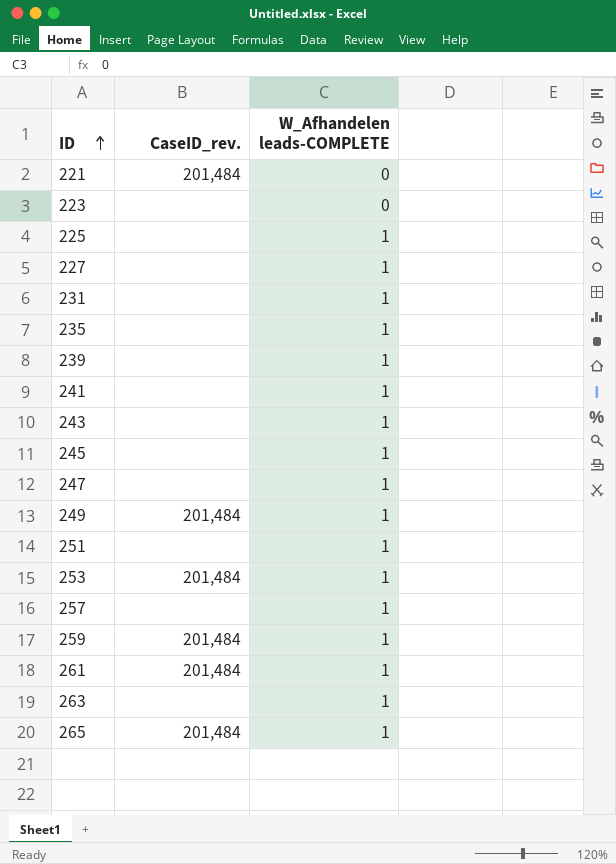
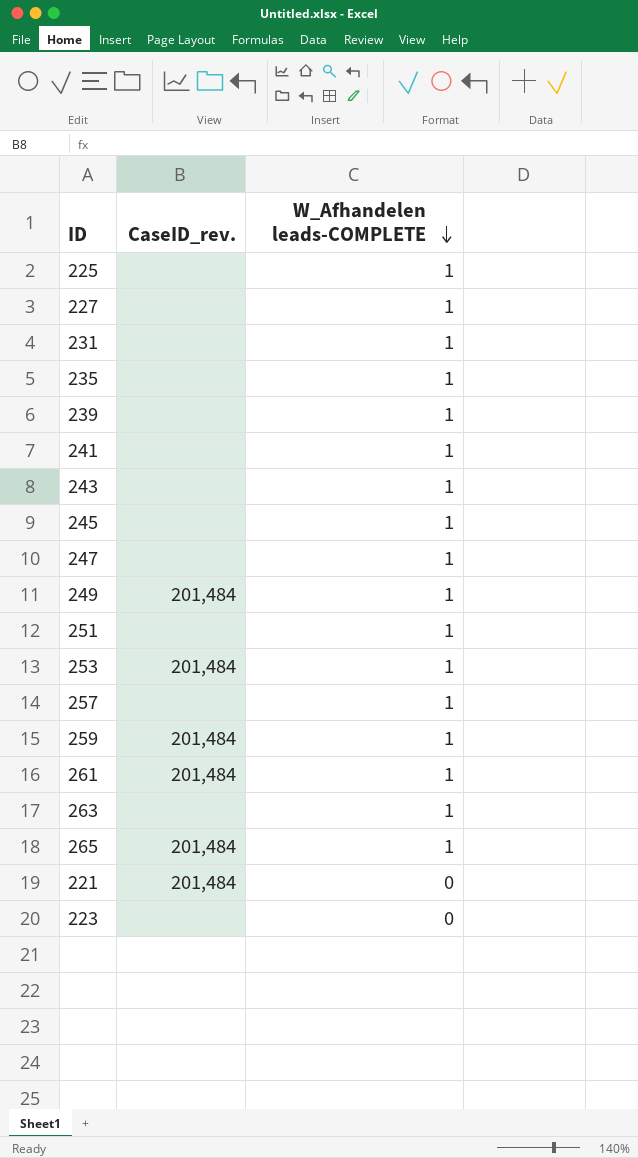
row order: ID ascending -> W_Afhandelen leads-COMPLETE descending

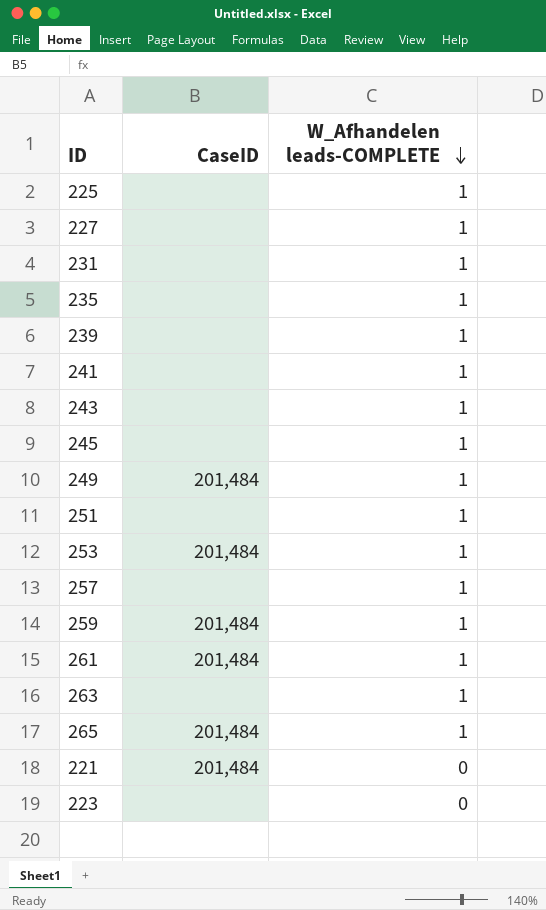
column name: CaseID_rev. -> CaseID
row 247: none | 1 -> none

